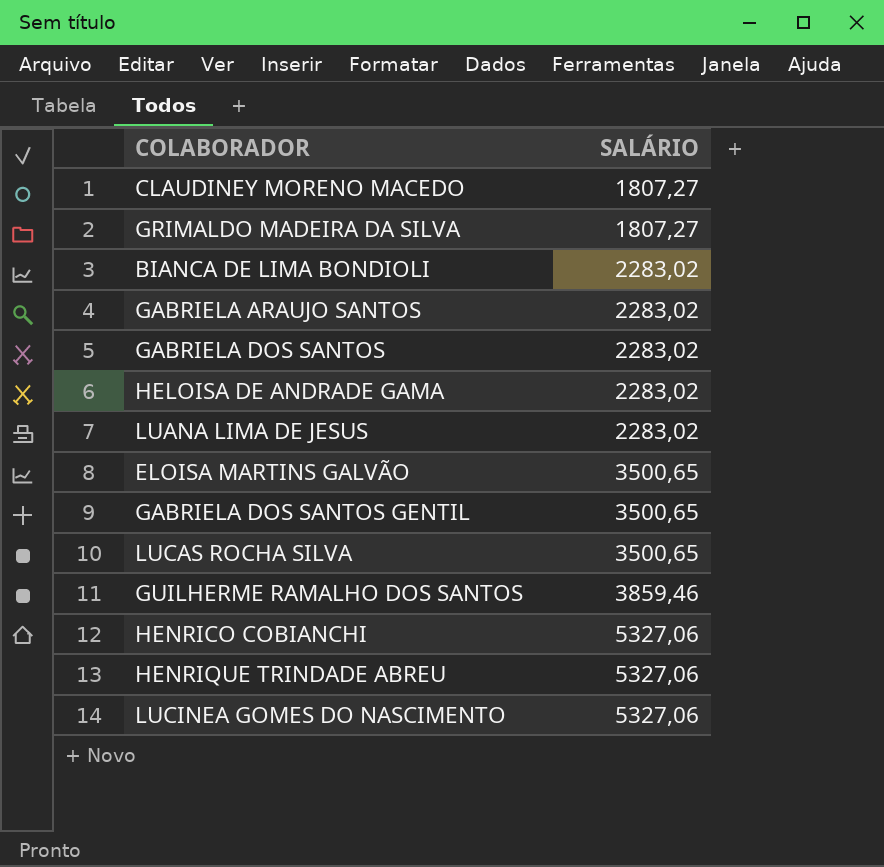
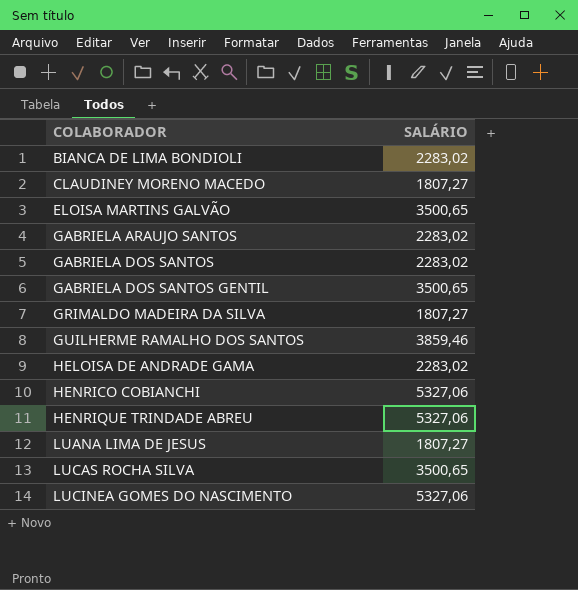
row order: SALÁRIO ascending -> COLABORADOR ascending
LUANA LIMA DE JESUS | SALÁRIO: 2283,02 -> 1807,27

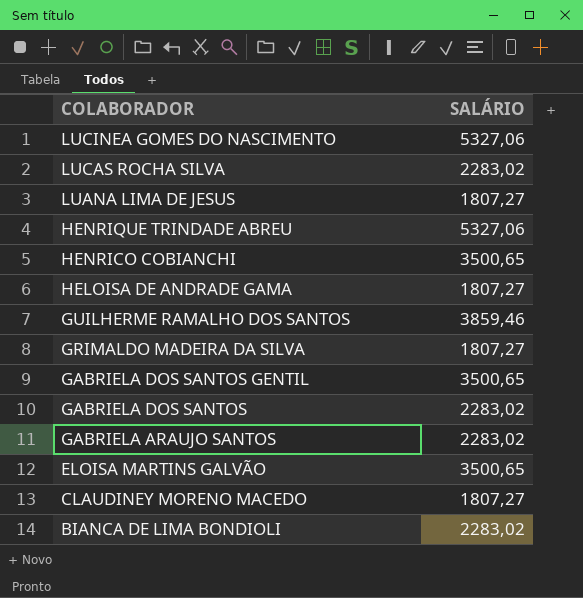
row order: COLABORADOR ascending -> COLABORADOR descending
LUCAS ROCHA SILVA | SALÁRIO: 3500,65 -> 2283,02
HENRICO COBIANCHI | SALÁRIO: 5327,06 -> 3500,65
HELOISA DE ANDRADE GAMA | SALÁRIO: 2283,02 -> 1807,27

